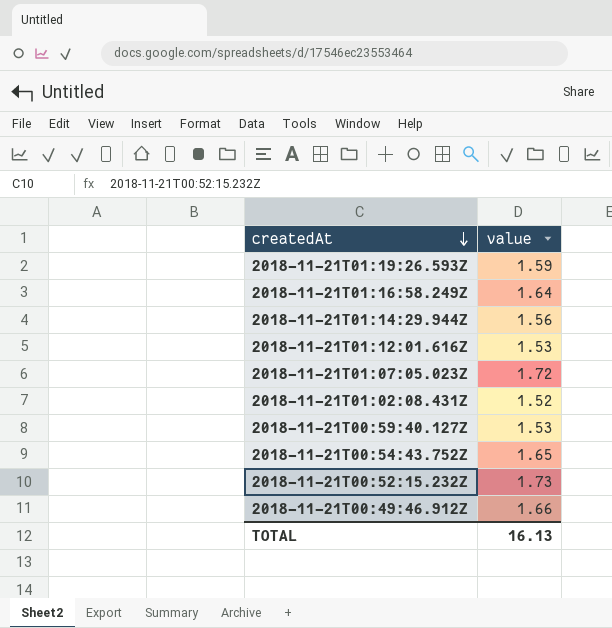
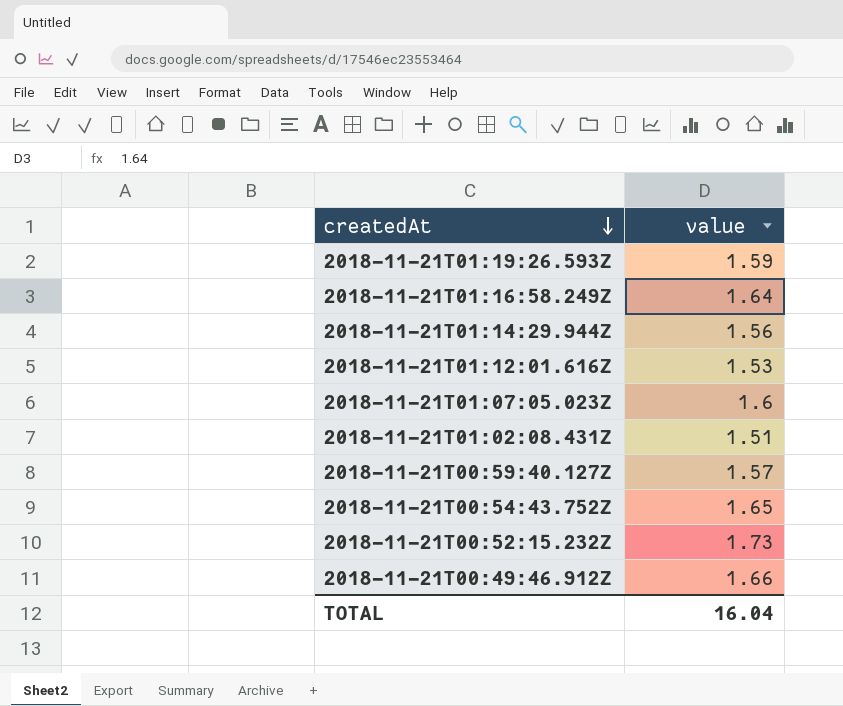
2018-11-21T01:07:05.023Z | value: 1.72 -> 1.6
2018-11-21T01:02:08.431Z | value: 1.52 -> 1.51
2018-11-21T00:59:40.127Z | value: 1.53 -> 1.57
TOTAL | value: 16.13 -> 16.04

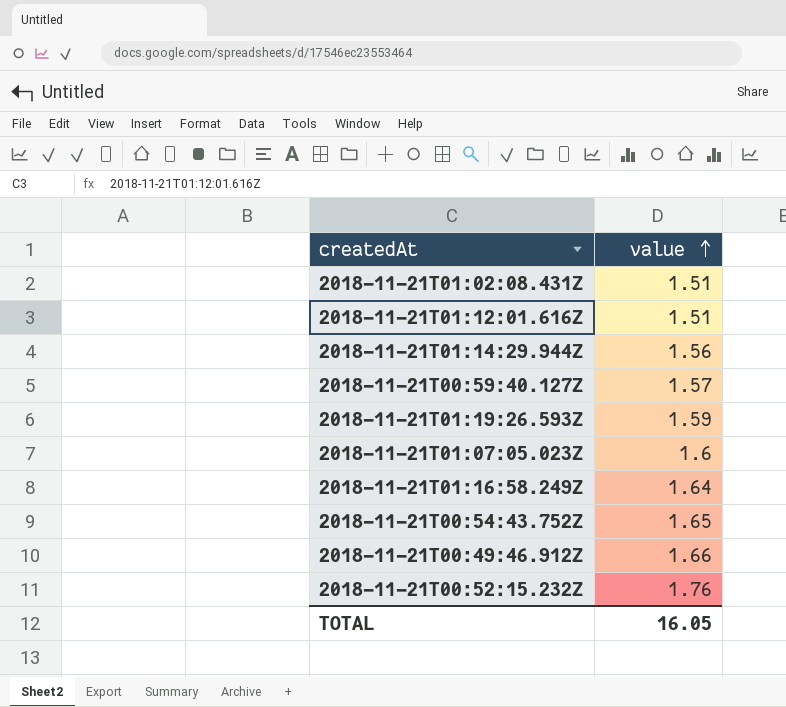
row order: createdAt descending -> value ascending
2018-11-21T01:12:01.616Z | value: 1.53 -> 1.51
2018-11-21T00:52:15.232Z | value: 1.73 -> 1.76
TOTAL | value: 16.04 -> 16.05

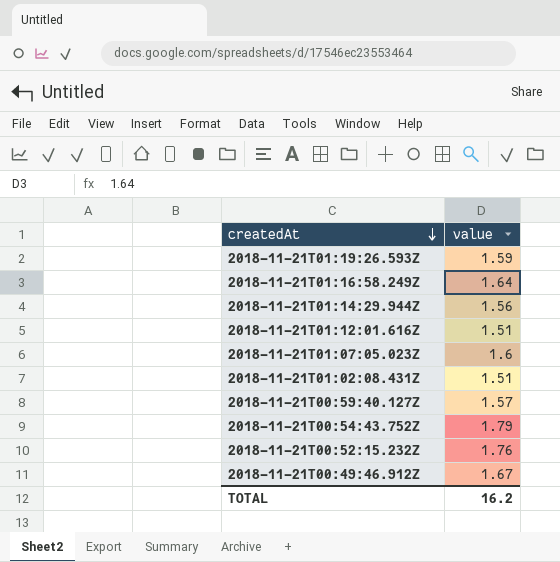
row order: value ascending -> createdAt descending
2018-11-21T00:54:43.752Z | value: 1.65 -> 1.79
2018-11-21T00:49:46.912Z | value: 1.66 -> 1.67
TOTAL | value: 16.05 -> 16.2

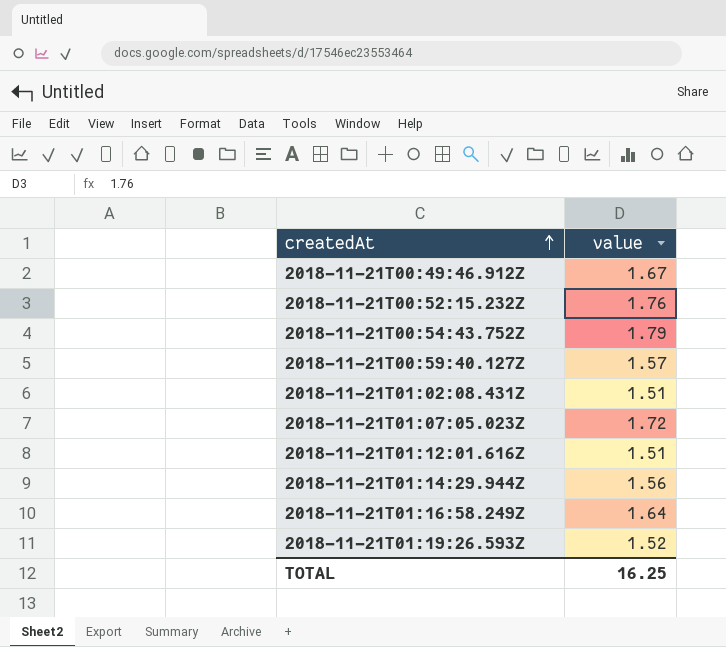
row order: createdAt descending -> createdAt ascending
2018-11-21T01:07:05.023Z | value: 1.6 -> 1.72
2018-11-21T01:19:26.593Z | value: 1.59 -> 1.52
TOTAL | value: 16.2 -> 16.25

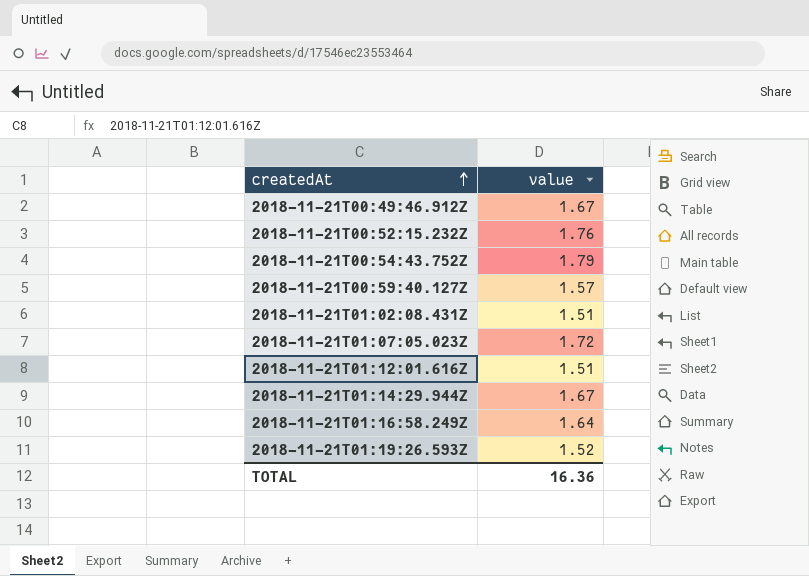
2018-11-21T01:14:29.944Z | value: 1.56 -> 1.67
TOTAL | value: 16.25 -> 16.36

